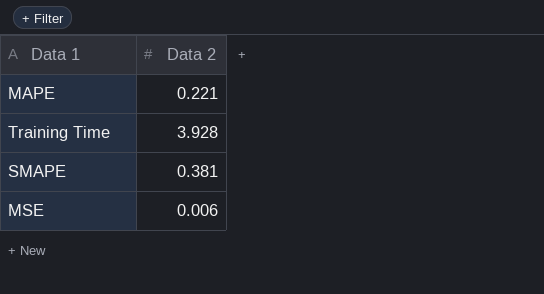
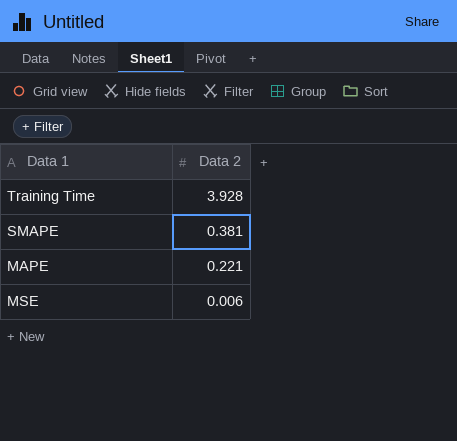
row order: none -> Data 2 descending

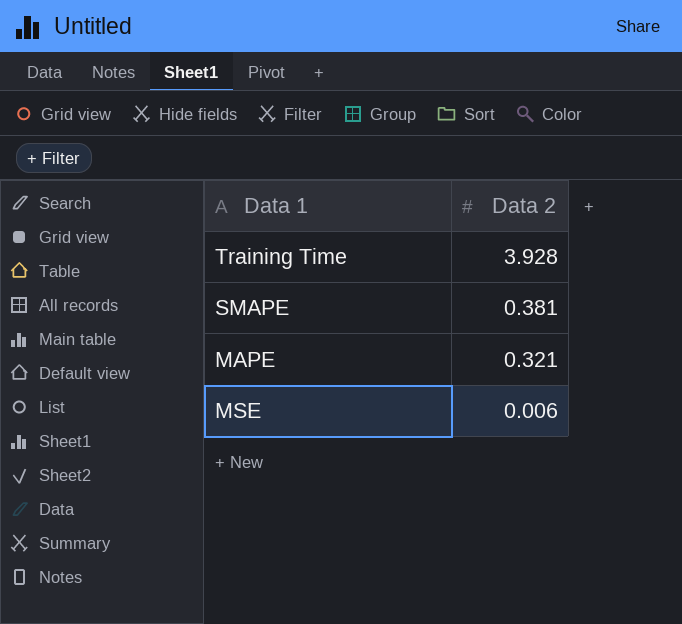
MAPE | Data 2: 0.221 -> 0.321

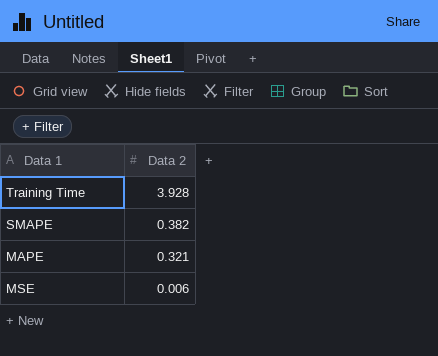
SMAPE | Data 2: 0.381 -> 0.382

